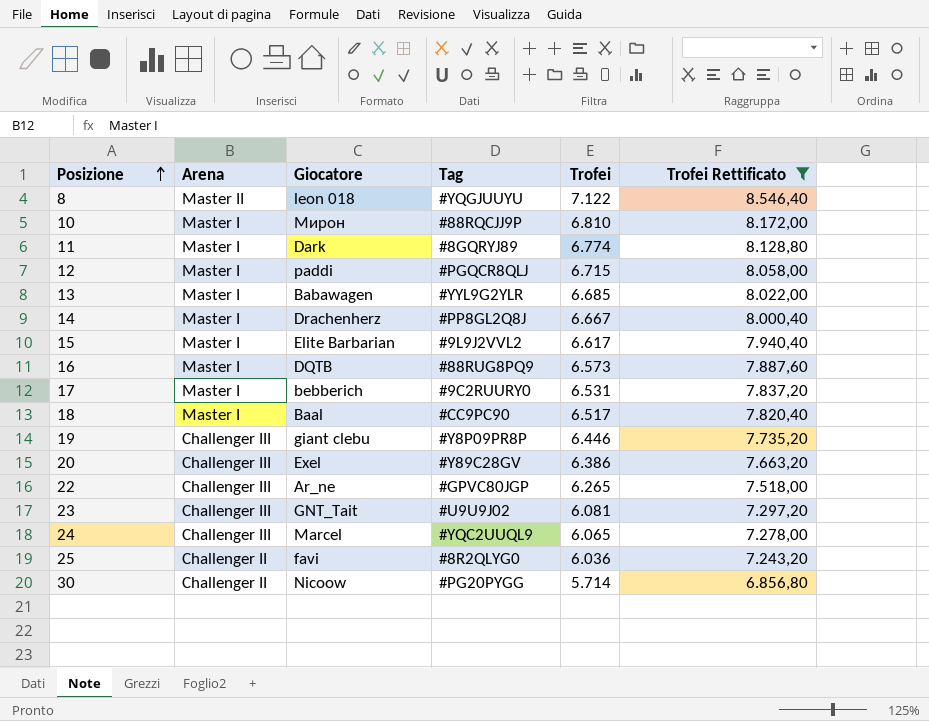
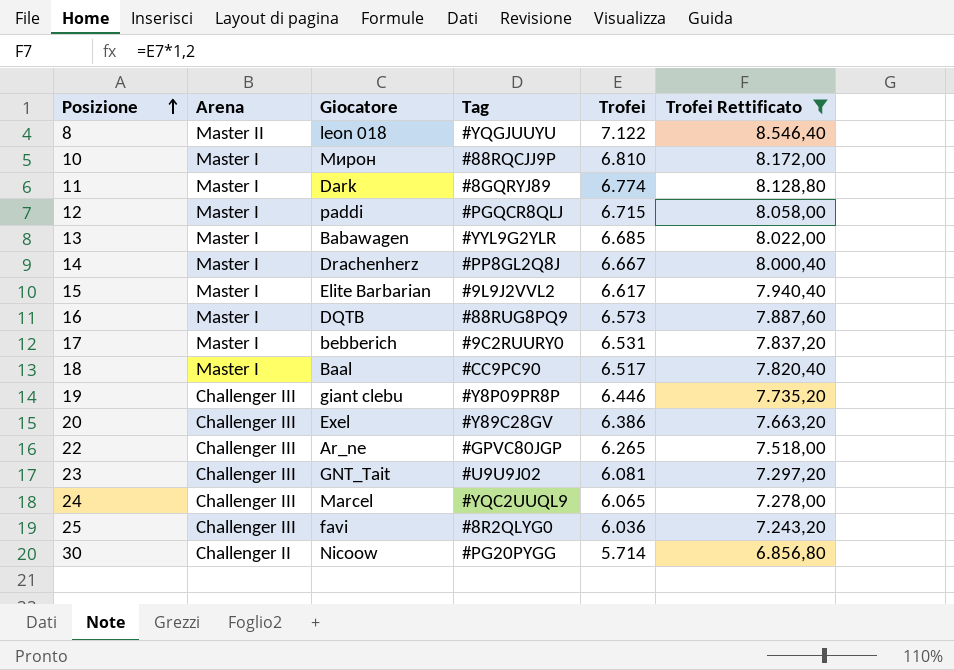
25 | Arena: Challenger II -> Challenger III

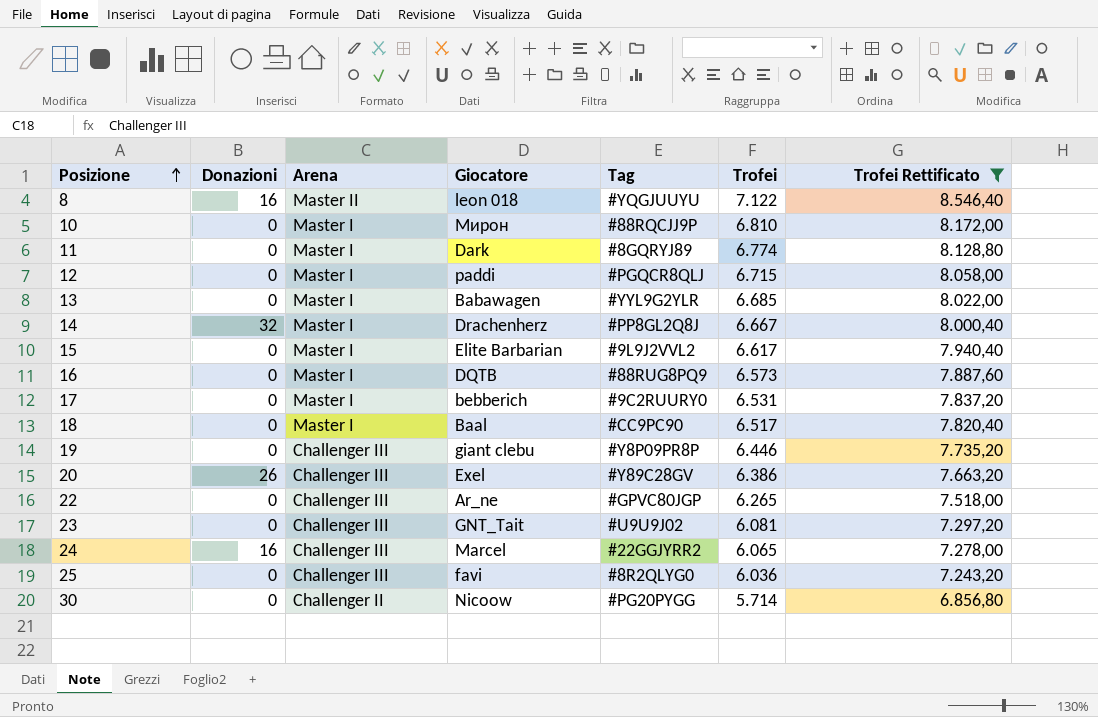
column Donazioni | position: none -> 2
24 | Tag: #YQC2UUQL9 -> #22GGJYRR2

